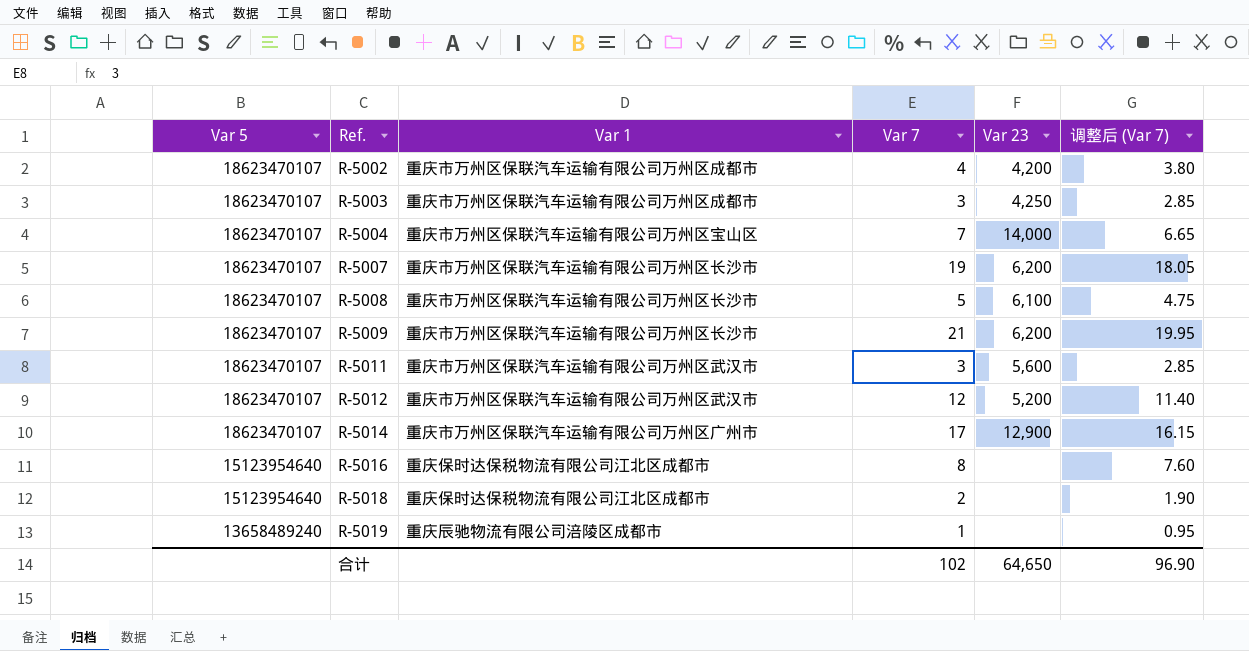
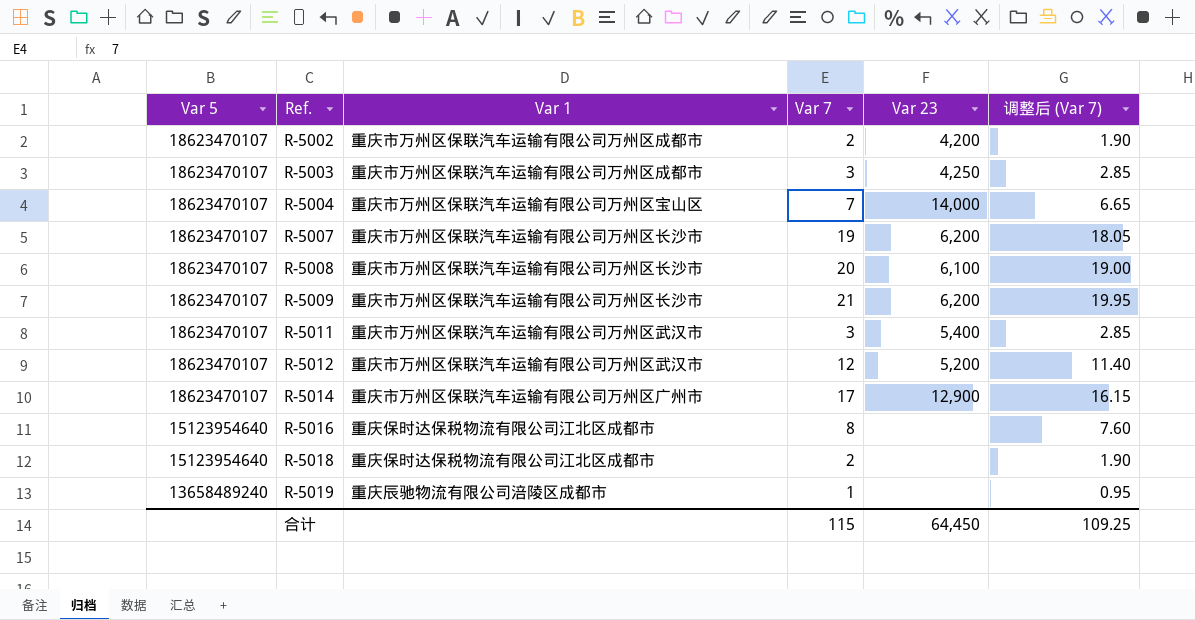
R-5002 | Var 7: 4 -> 2
R-5002 | 调整后 (Var 7): 3.80 -> 1.90
R-5008 | Var 7: 5 -> 20
R-5008 | 调整后 (Var 7): 4.75 -> 19.00
R-5011 | Var 23: 5,600 -> 5,400
合计 | Var 7: 102 -> 115
合计 | Var 23: 64,650 -> 64,450
合计 | 调整后 (Var 7): 96.90 -> 109.25

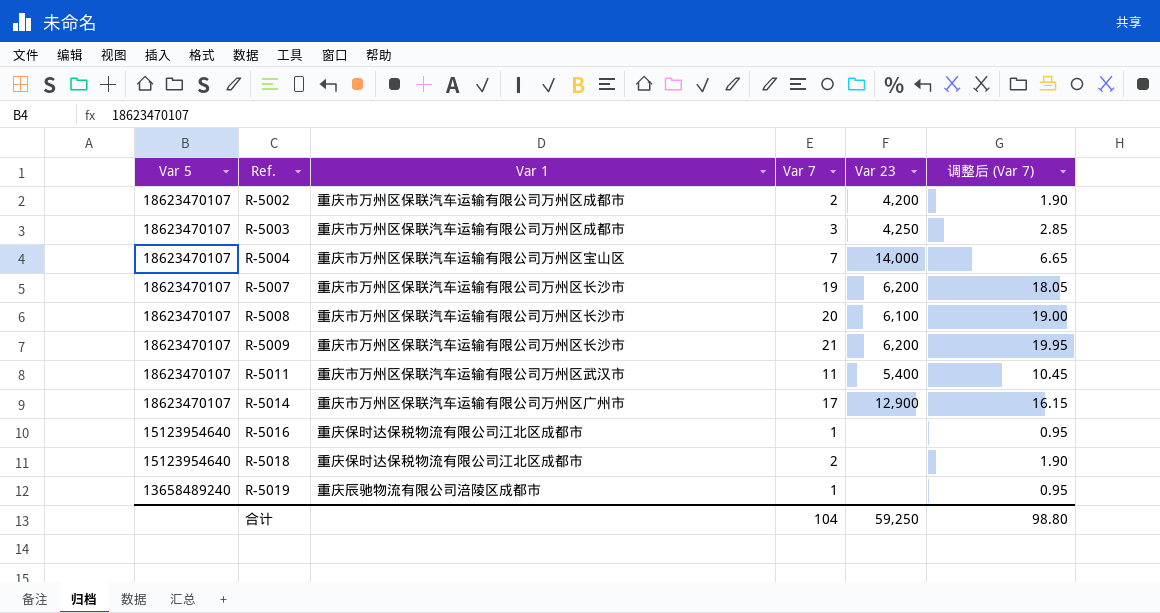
row R-5012: 18623470107 | 重庆市万州区保联汽车运输有限公司万州区武汉市 | 12 | 5,200 | 11.40 -> none
R-5011 | Var 7: 3 -> 11
R-5011 | 调整后 (Var 7): 2.85 -> 10.45
R-5016 | Var 7: 8 -> 1
R-5016 | 调整后 (Var 7): 7.60 -> 0.95
合计 | Var 7: 115 -> 104
合计 | Var 23: 64,450 -> 59,250
合计 | 调整后 (Var 7): 109.25 -> 98.80

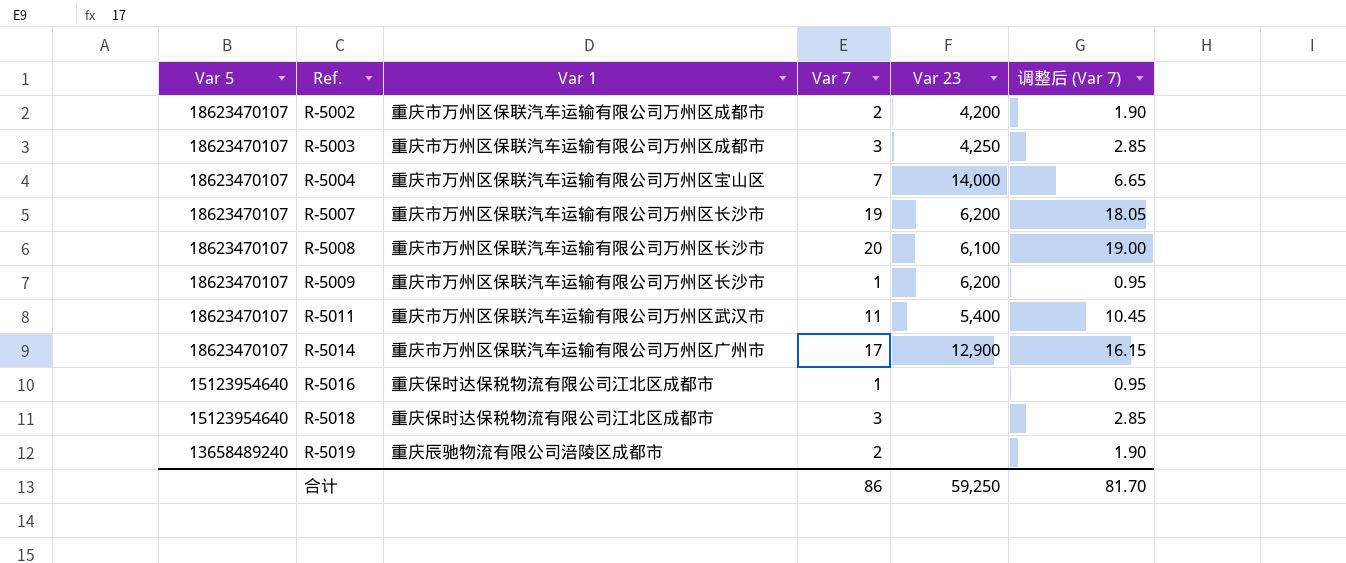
R-5009 | Var 7: 21 -> 1
R-5009 | 调整后 (Var 7): 19.95 -> 0.95
R-5018 | Var 7: 2 -> 3
R-5018 | 调整后 (Var 7): 1.90 -> 2.85
R-5019 | Var 7: 1 -> 2
R-5019 | 调整后 (Var 7): 0.95 -> 1.90
合计 | Var 7: 104 -> 86
合计 | 调整后 (Var 7): 98.80 -> 81.70

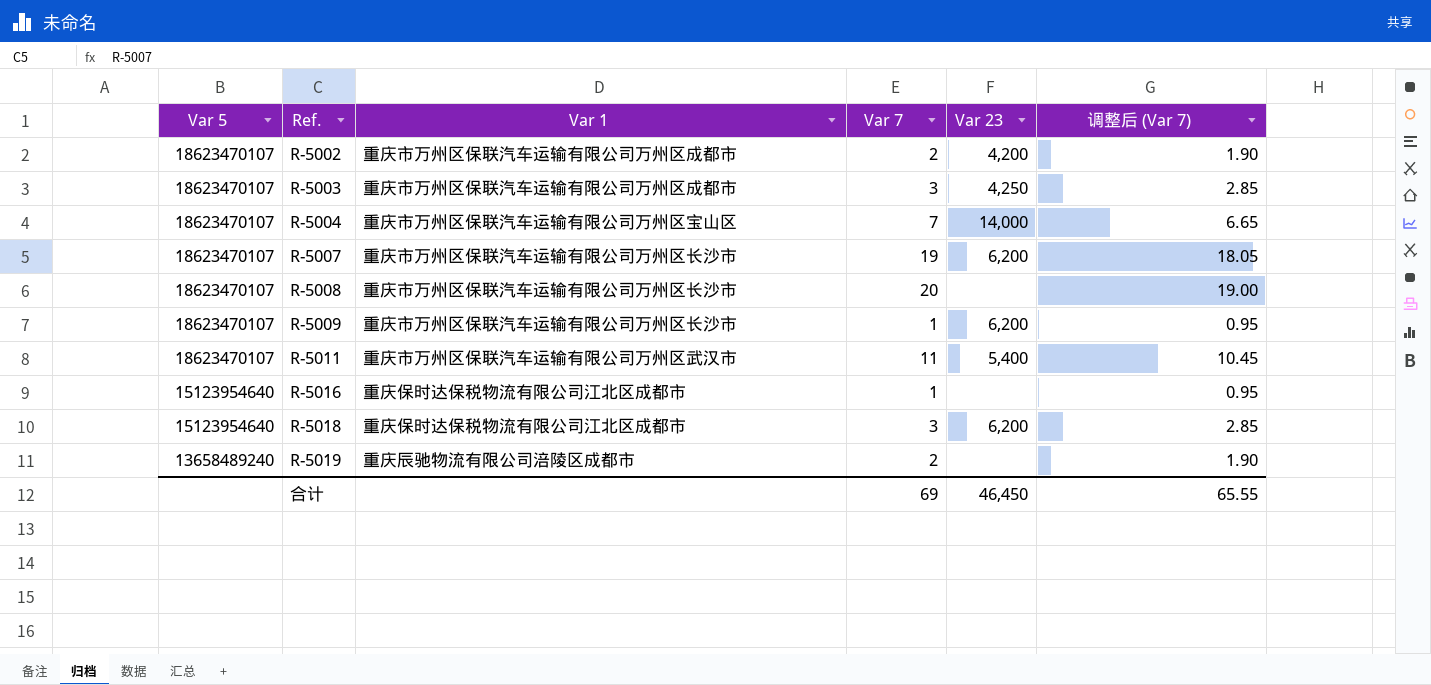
row R-5014: 18623470107 | 重庆市万州区保联汽车运输有限公司万州区广州市 | 17 | 12,900 | 16.15 -> none
R-5008 | Var 23: 6,100 -> none
R-5018 | Var 23: none -> 6,200
合计 | Var 7: 86 -> 69
合计 | Var 23: 59,250 -> 46,450
合计 | 调整后 (Var 7): 81.70 -> 65.55

